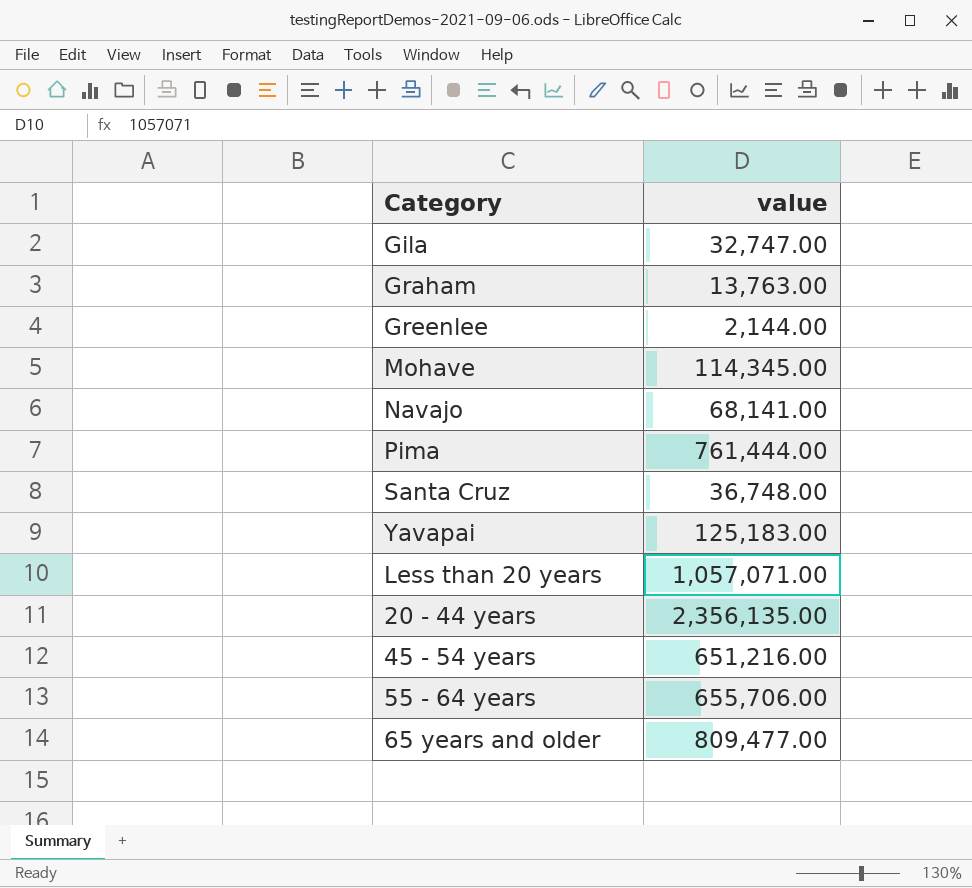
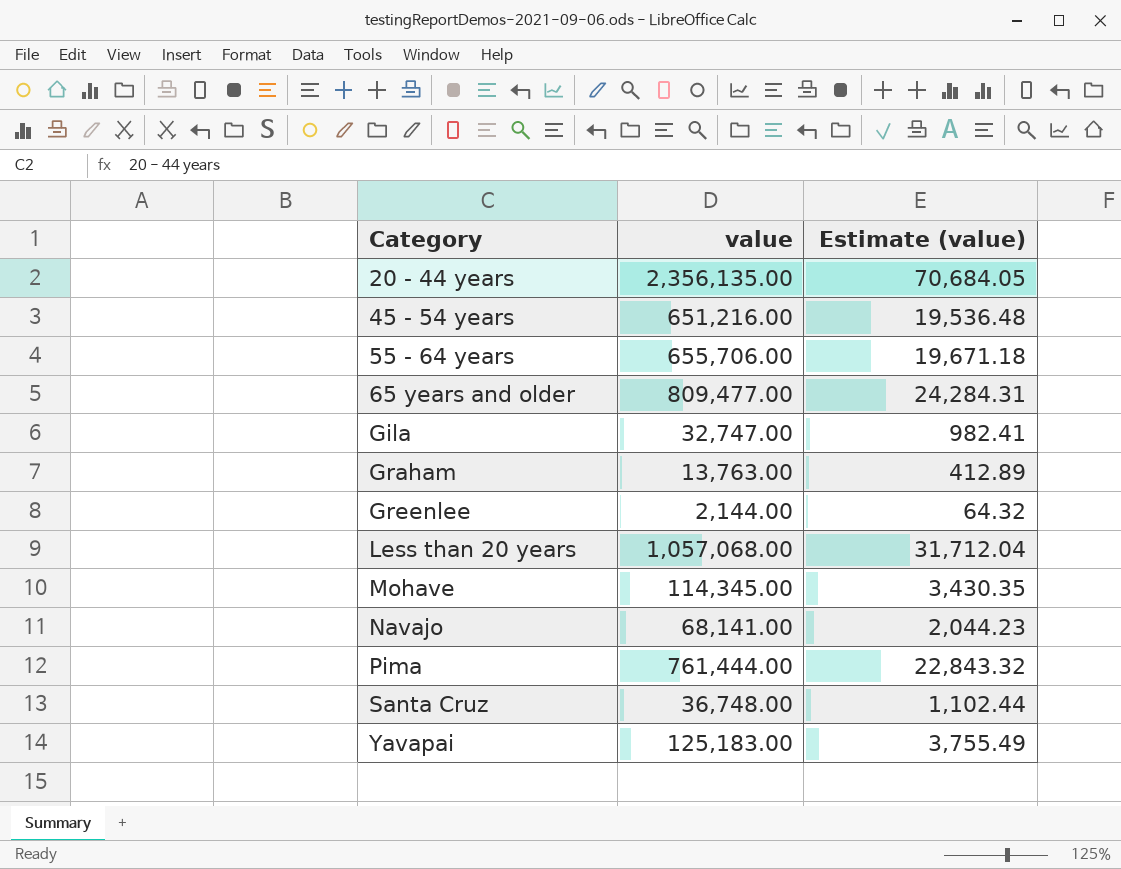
row order: none -> Category ascending
column Estimate (value) | formula: none -> [value] * 0.03
Less than 20 years | value: 1,057,071.00 -> 1,057,068.00

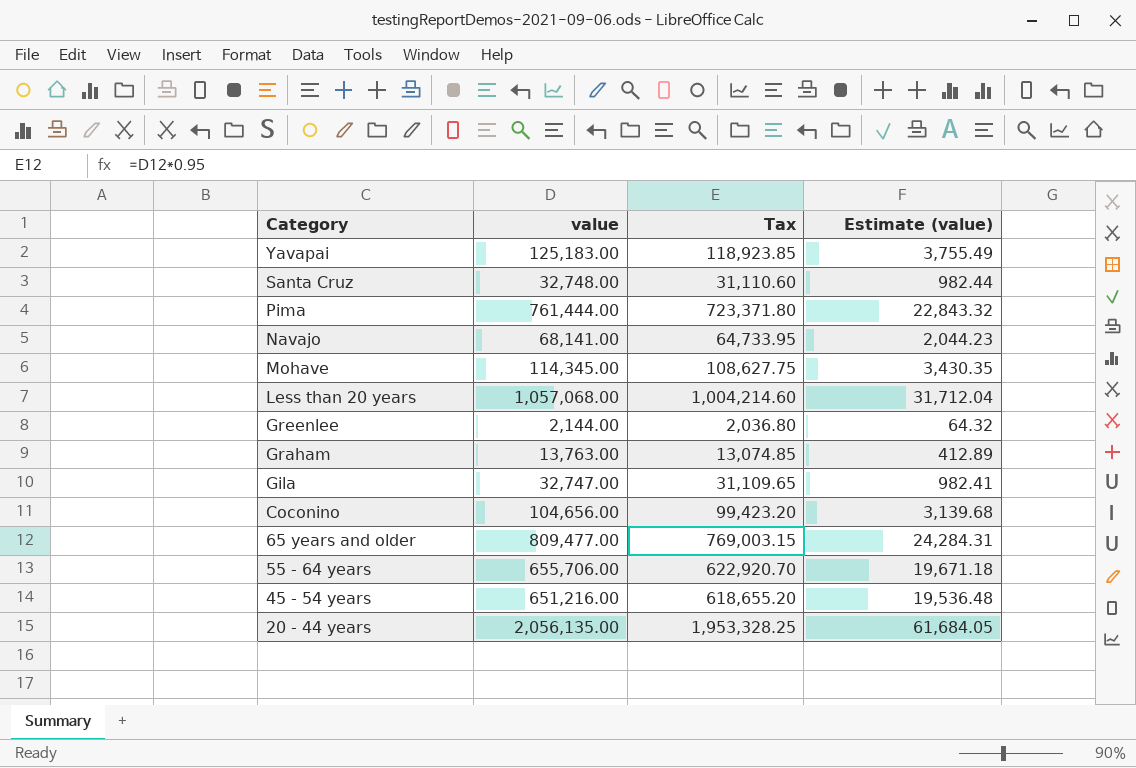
row order: Category ascending -> Category descending
column Tax | formula: none -> [value] * 0.95
Santa Cruz | value: 36,748.00 -> 32,748.00
Santa Cruz | Estimate (value): 1,102.44 -> 982.44
row Coconino: none -> 104,656.00 | 99,423.20 | 3,139.68
20 - 44 years | value: 2,356,135.00 -> 2,056,135.00
20 - 44 years | Estimate (value): 70,684.05 -> 61,684.05

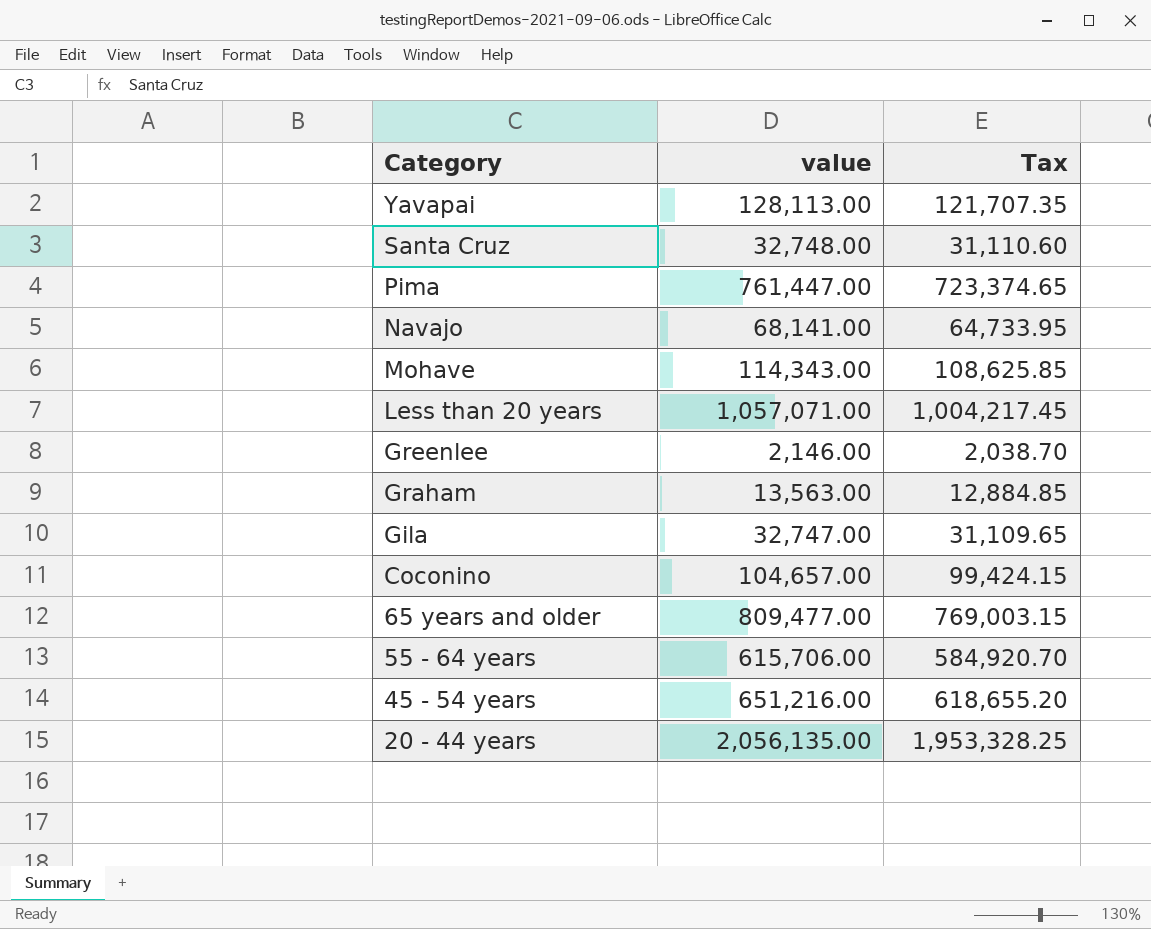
column Estimate (value) | formula: [value] * 0.03 -> none
Yavapai | value: 125,183.00 -> 128,113.00
Yavapai | Tax: 118,923.85 -> 121,707.35
Pima | value: 761,444.00 -> 761,447.00
Pima | Tax: 723,371.80 -> 723,374.65
Mohave | value: 114,345.00 -> 114,343.00
Mohave | Tax: 108,627.75 -> 108,625.85
Less than 20 years | value: 1,057,068.00 -> 1,057,071.00
Less than 20 years | Tax: 1,004,214.60 -> 1,004,217.45
Greenlee | value: 2,144.00 -> 2,146.00
Greenlee | Tax: 2,036.80 -> 2,038.70
Graham | value: 13,763.00 -> 13,563.00
Graham | Tax: 13,074.85 -> 12,884.85
Coconino | value: 104,656.00 -> 104,657.00
Coconino | Tax: 99,423.20 -> 99,424.15
55 - 64 years | value: 655,706.00 -> 615,706.00
55 - 64 years | Tax: 622,920.70 -> 584,920.70

